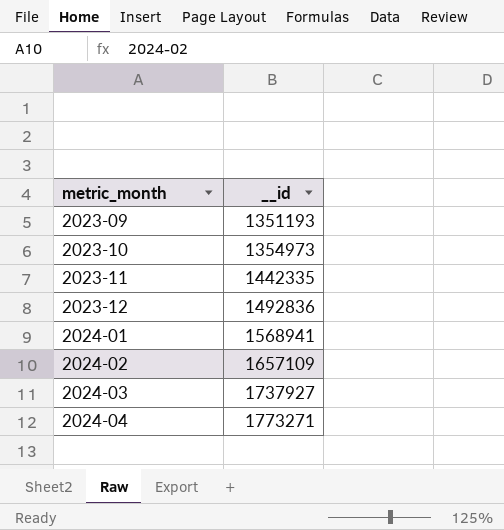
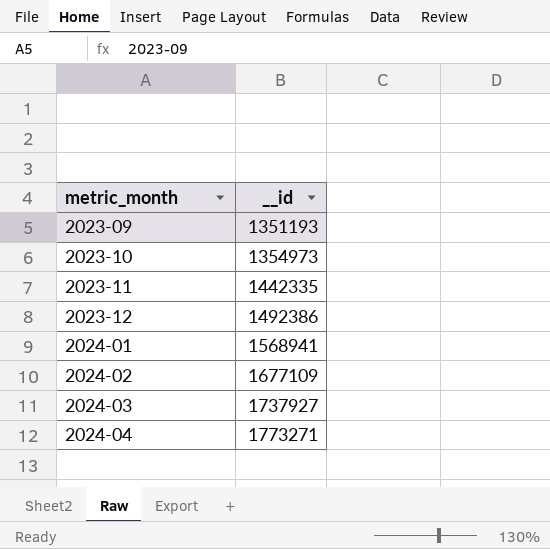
2023-12 | __id: 1492836 -> 1492386
2024-02 | __id: 1657109 -> 1677109

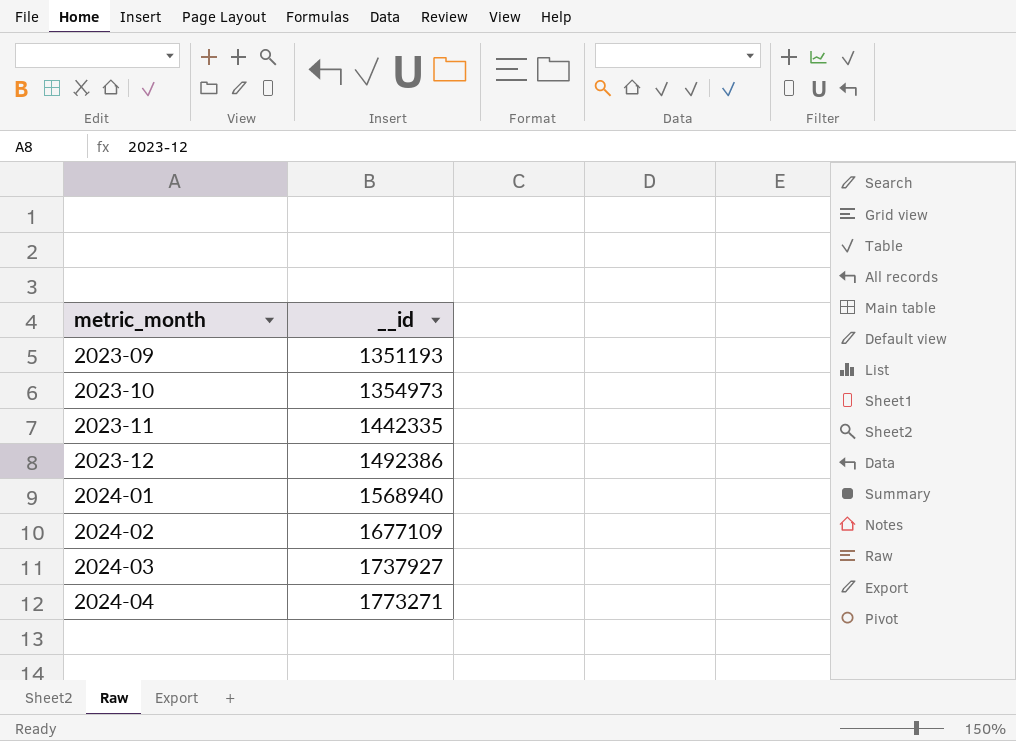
2024-01 | __id: 1568941 -> 1568940

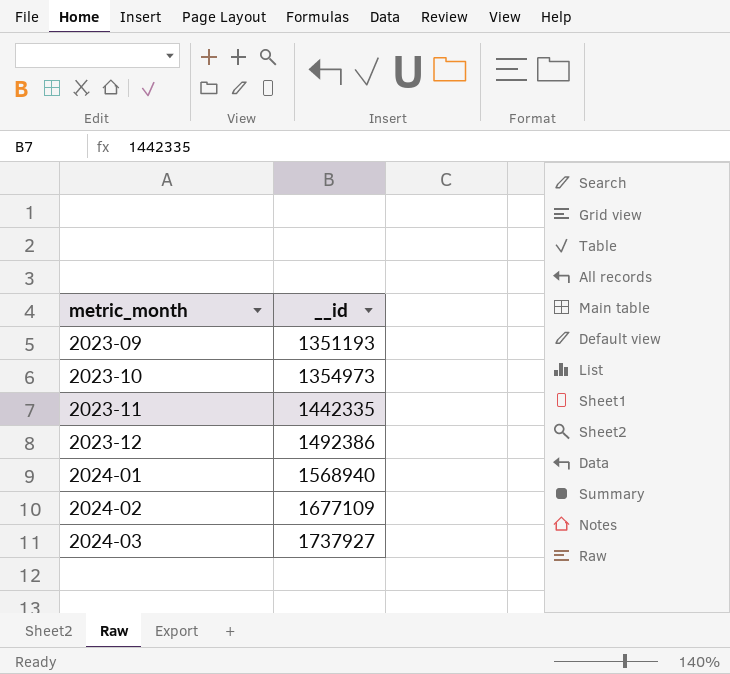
row 2024-04: 1773271 -> none

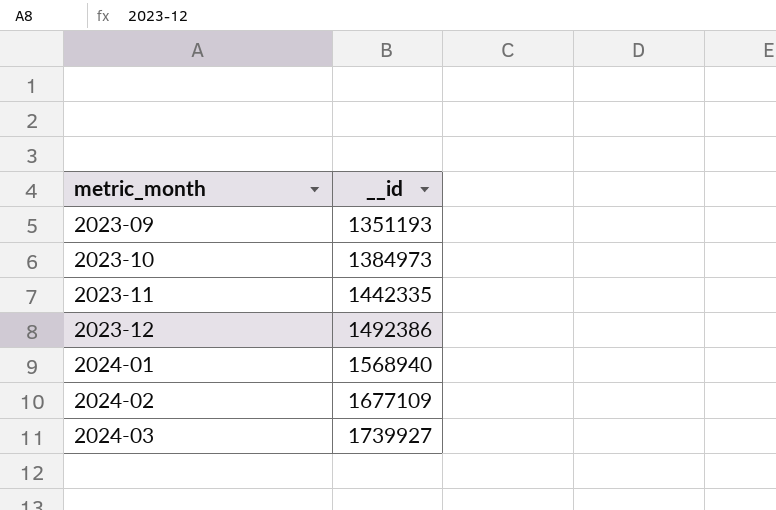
2023-10 | __id: 1354973 -> 1384973
2024-03 | __id: 1737927 -> 1739927

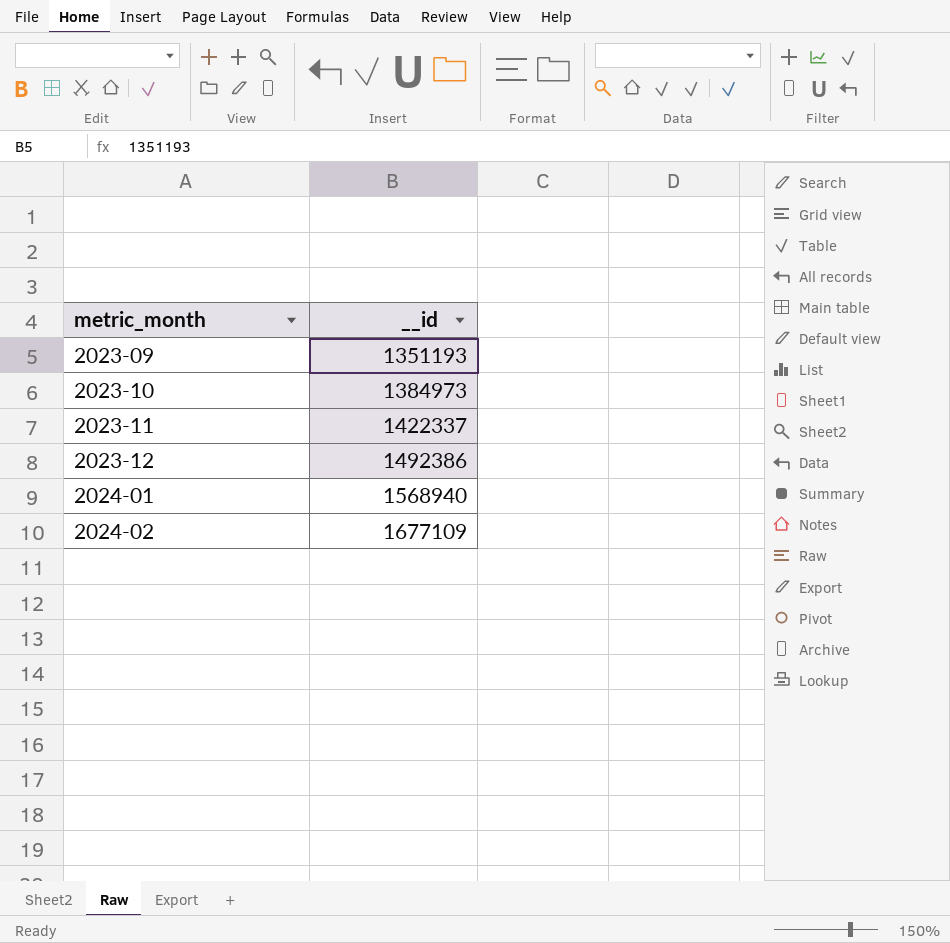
row 2024-03: 1739927 -> none
2023-11 | __id: 1442335 -> 1422337

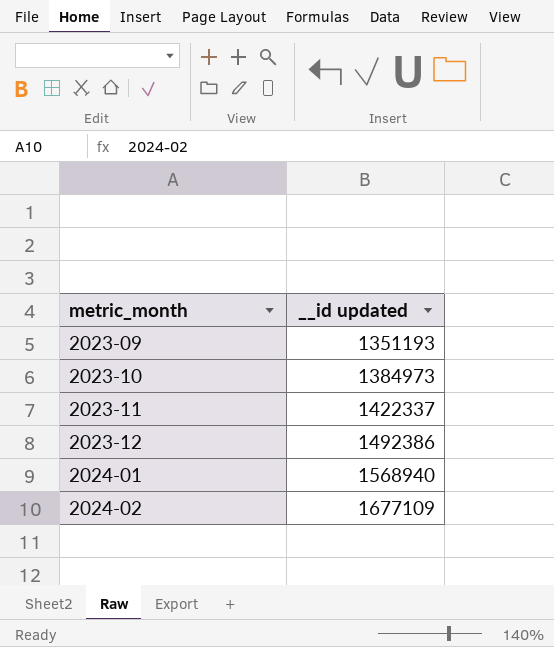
column name: __id -> __id updated

